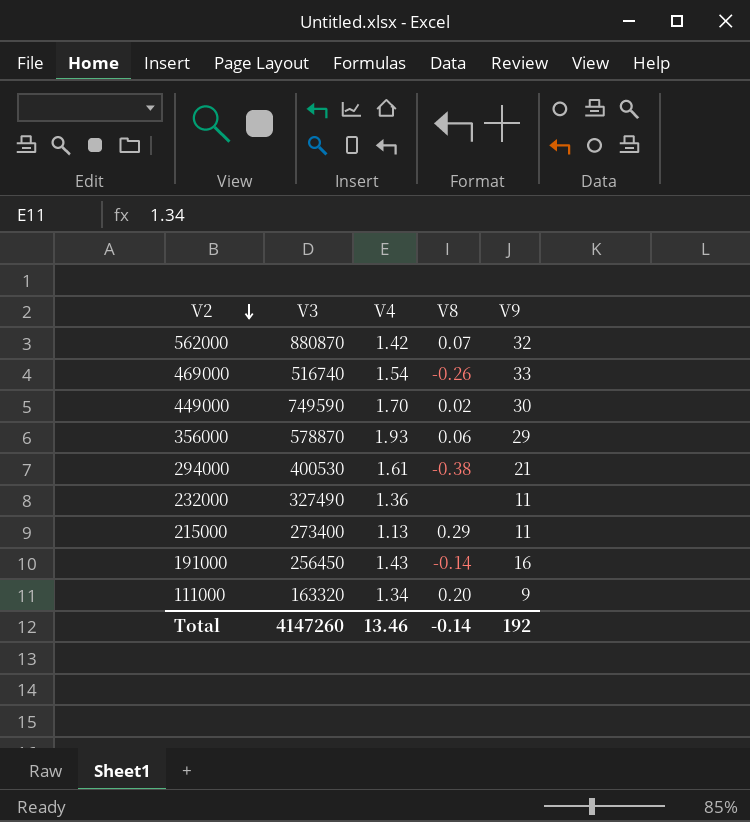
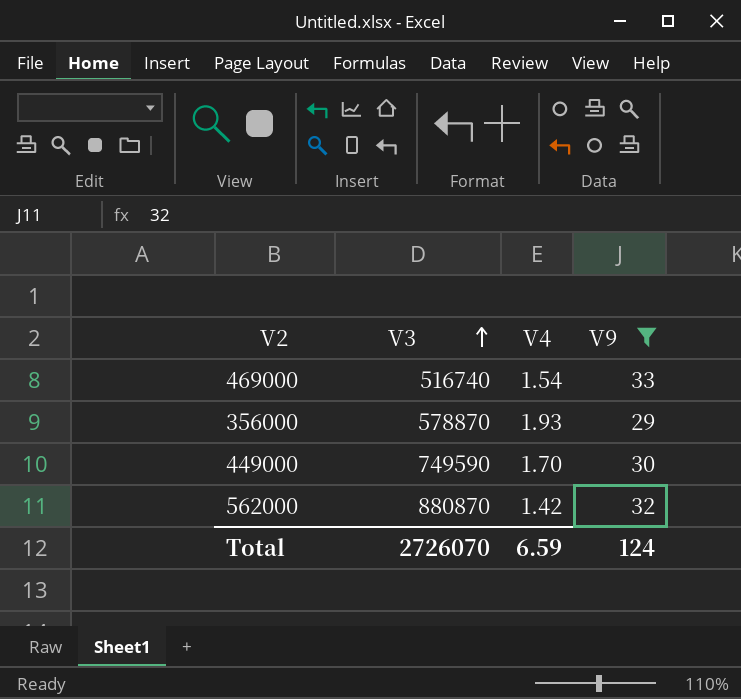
filter: none -> V9 >= 29
row order: V2 descending -> V3 ascending
column V8 | position: 4 -> none
Total | V3: 4147260 -> 2726070
Total | V4: 13.46 -> 6.59
Total | V9: 192 -> 124

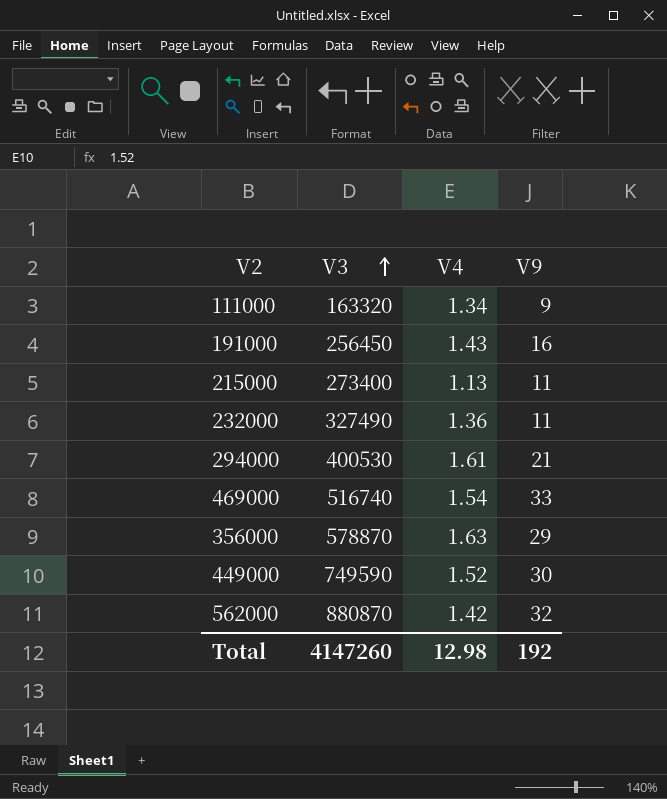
filter: V9 >= 29 -> none
356000 | V4: 1.93 -> 1.63
449000 | V4: 1.70 -> 1.52
Total | V3: 2726070 -> 4147260
Total | V4: 6.59 -> 12.98
Total | V9: 124 -> 192

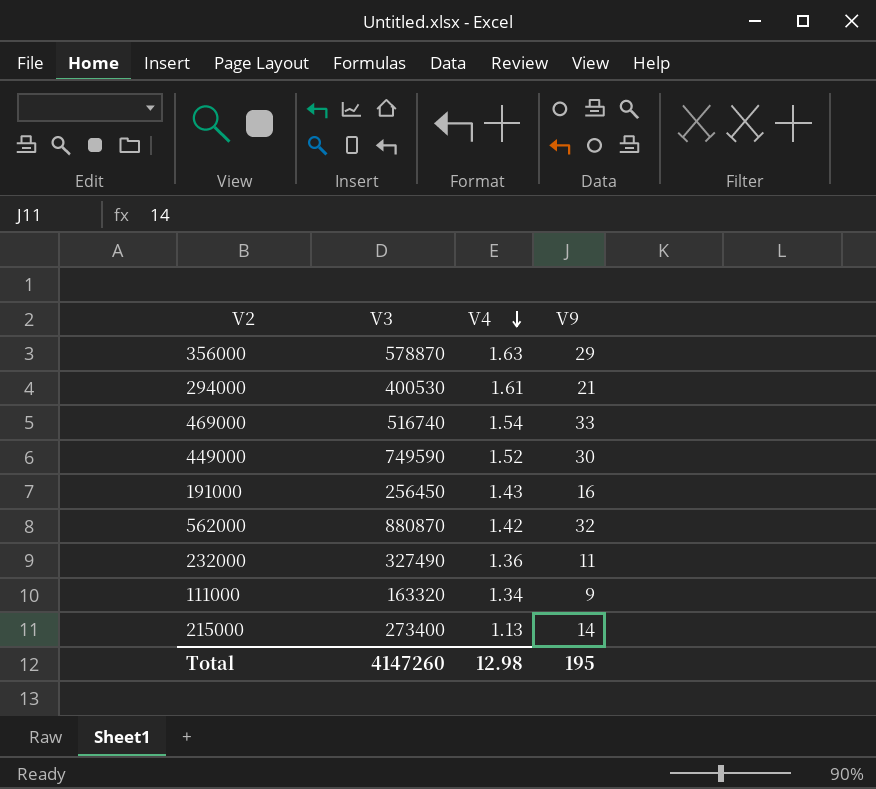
row order: V3 ascending -> V4 descending
215000 | V9: 11 -> 14
Total | V9: 192 -> 195

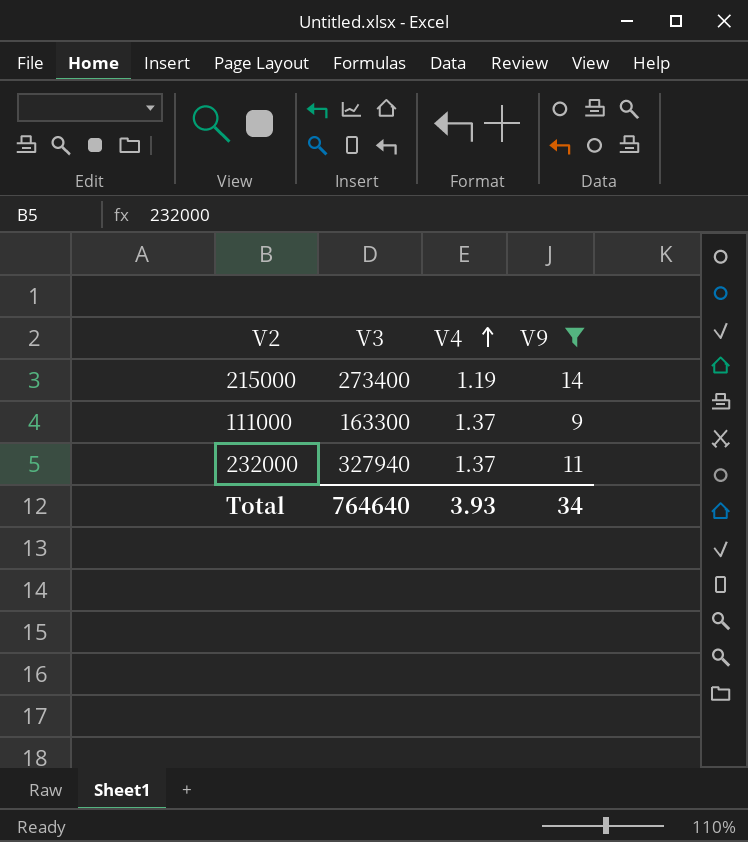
filter: none -> V9 <= 14
row order: V4 descending -> V4 ascending
215000 | V4: 1.13 -> 1.19
111000 | V3: 163320 -> 163300
111000 | V4: 1.34 -> 1.37
232000 | V3: 327490 -> 327940
232000 | V4: 1.36 -> 1.37
Total | V3: 4147260 -> 764640
Total | V4: 12.98 -> 3.93
Total | V9: 195 -> 34

